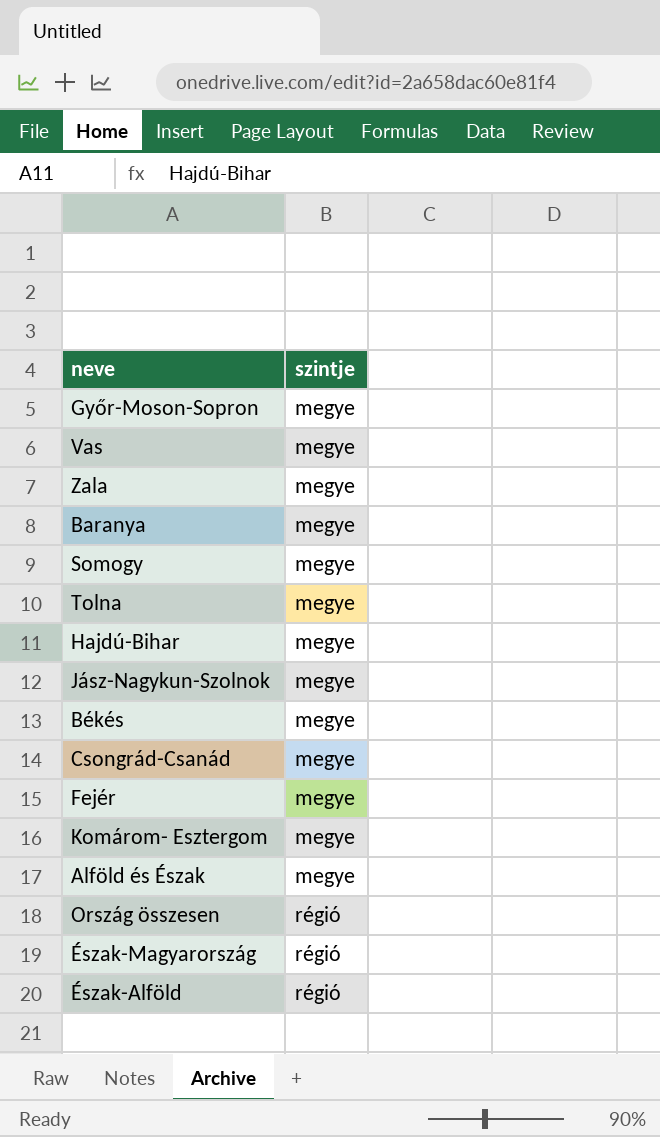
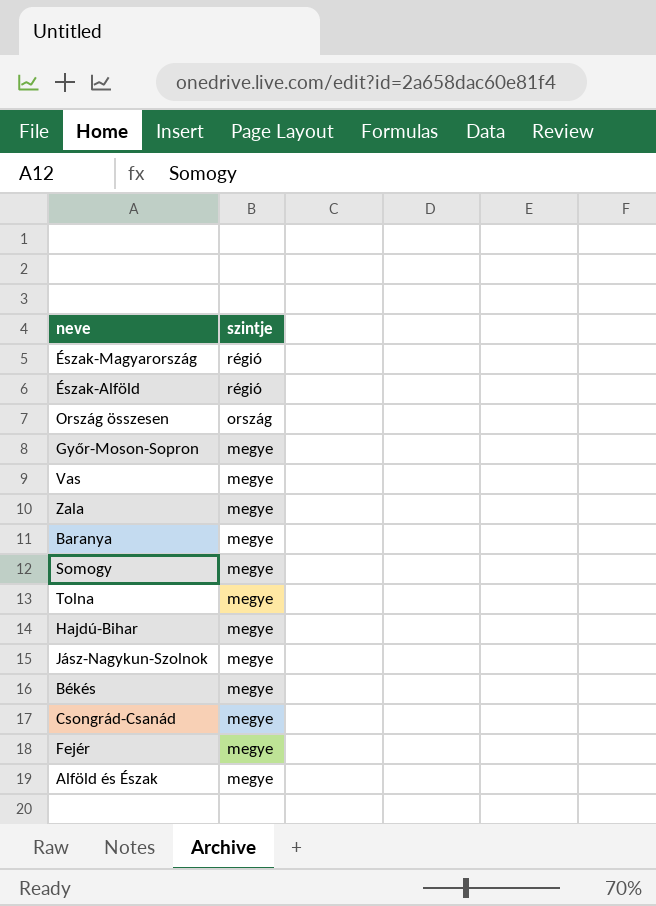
row order: szintje ascending -> szintje descending
row Komárom- Esztergom: megye -> none
Ország összesen | szintje: régió -> ország

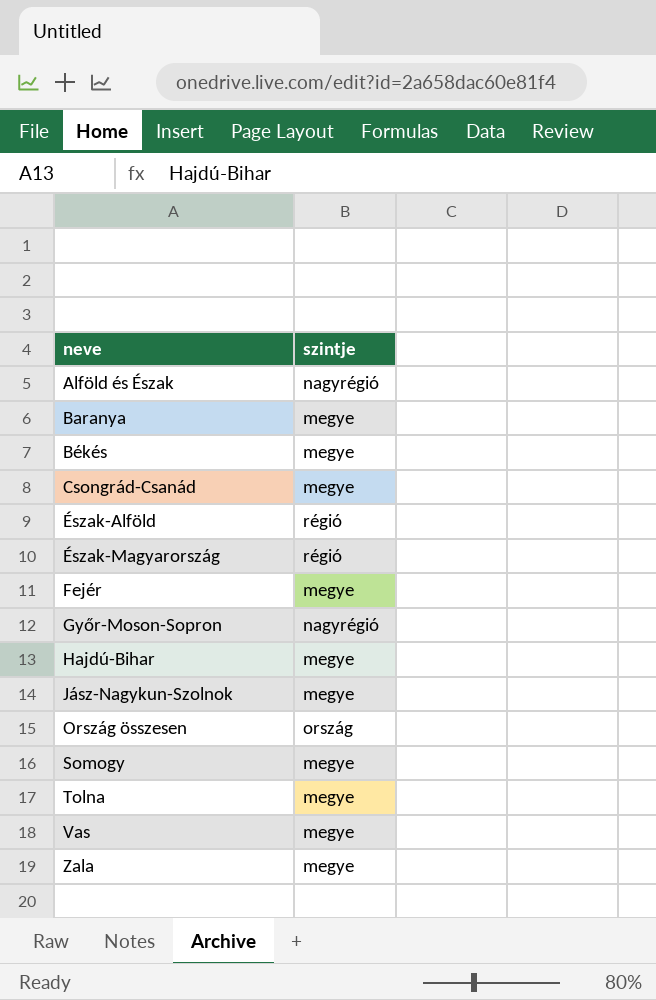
row order: szintje descending -> neve ascending
Alföld és Észak | szintje: megye -> nagyrégió
Győr-Moson-Sopron | szintje: megye -> nagyrégió

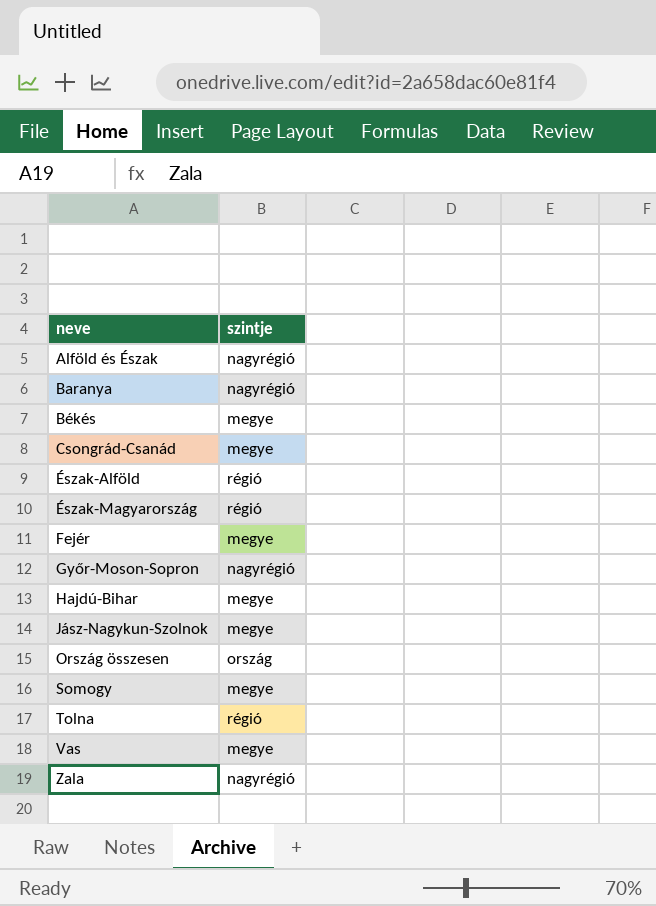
Baranya | szintje: megye -> nagyrégió
Tolna | szintje: megye -> régió
Zala | szintje: megye -> nagyrégió

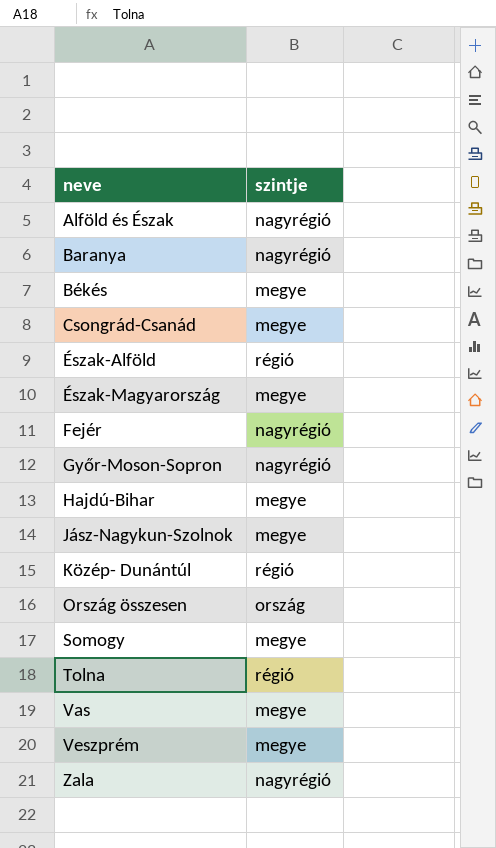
Észak-Magyarország | szintje: régió -> megye
Fejér | szintje: megye -> nagyrégió
row Közép- Dunántúl: none -> régió
row Veszprém: none -> megye

